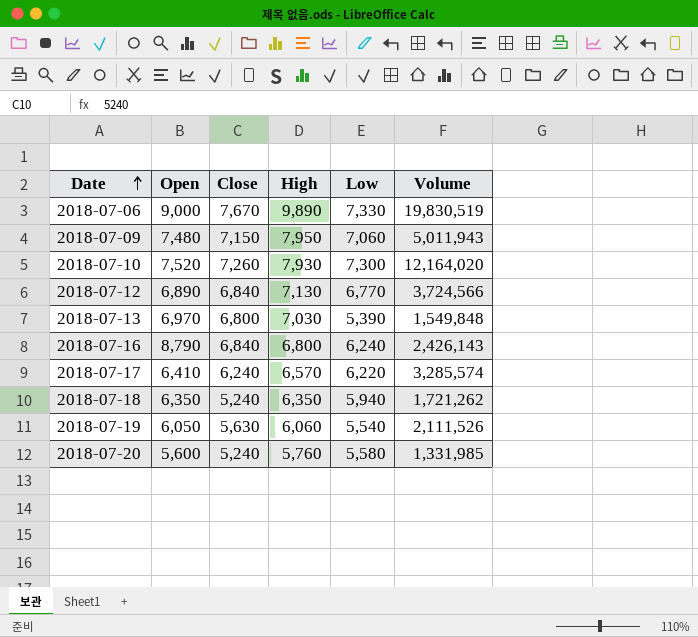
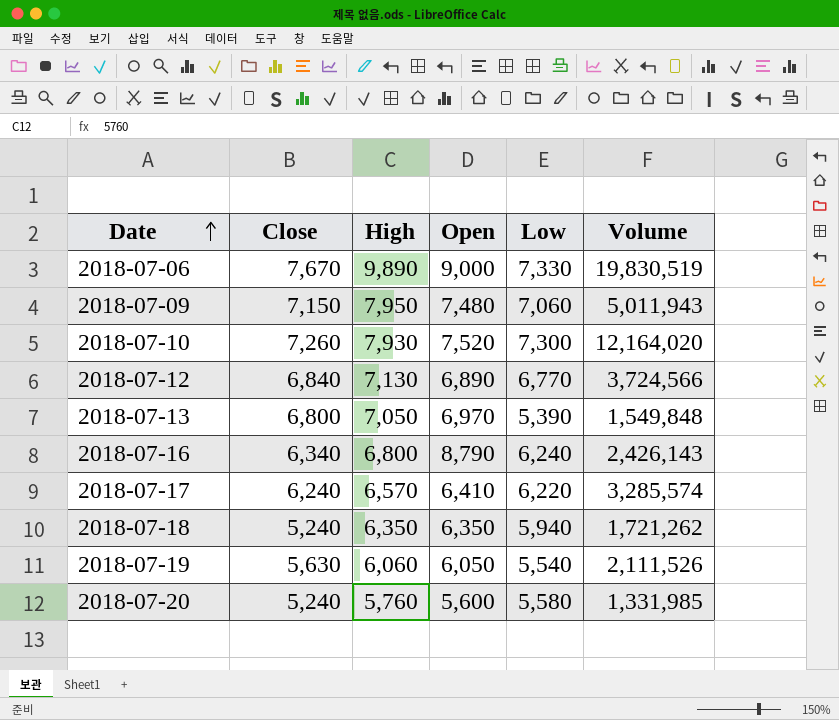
column Open | position: 2 -> 4
2018-07-13 | High: 7,030 -> 7,050
2018-07-16 | Close: 6,840 -> 6,340

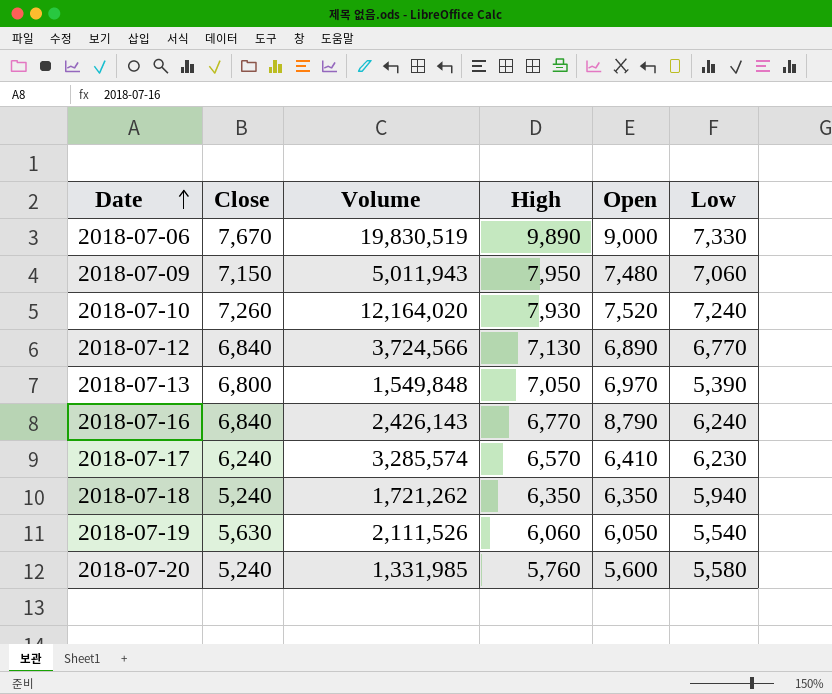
column Volume | position: 6 -> 3
2018-07-10 | Low: 7,300 -> 7,240
2018-07-16 | Close: 6,340 -> 6,840
2018-07-16 | High: 6,800 -> 6,770
2018-07-17 | Low: 6,220 -> 6,230

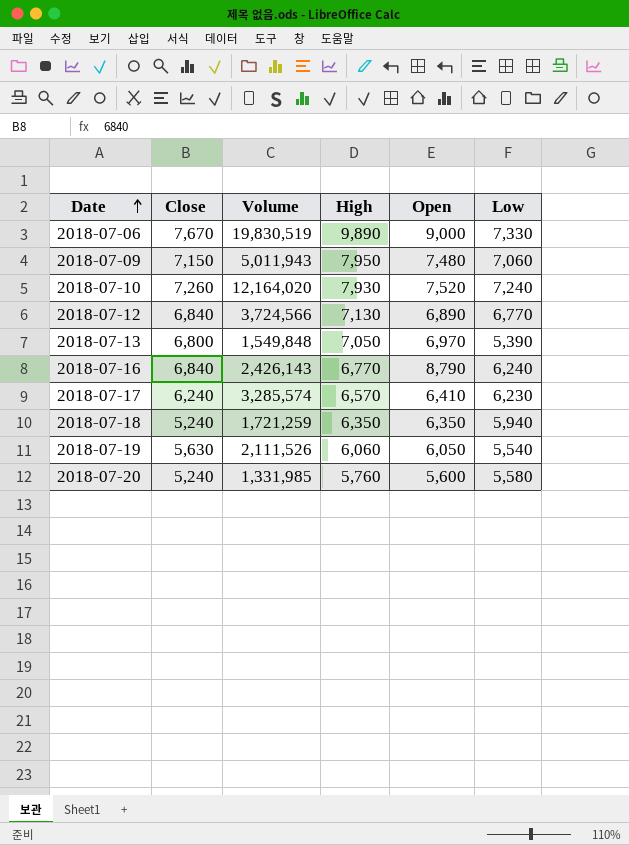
2018-07-18 | Volume: 1,721,262 -> 1,721,259

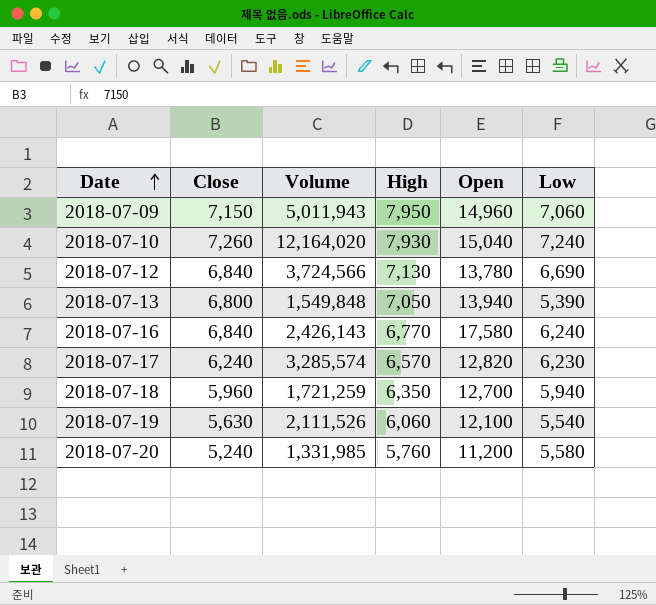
row 2018-07-06: 7,670 | 19,830,519 | 9,890 | 9,000 | 7,330 -> none
2018-07-09 | Open: 7,480 -> 14,960
2018-07-10 | Open: 7,520 -> 15,040
2018-07-12 | Open: 6,890 -> 13,780
2018-07-12 | Low: 6,770 -> 6,690
2018-07-13 | Open: 6,970 -> 13,940
2018-07-16 | Open: 8,790 -> 17,580
2018-07-17 | Open: 6,410 -> 12,820
2018-07-18 | Close: 5,240 -> 5,960
2018-07-18 | Open: 6,350 -> 12,700
2018-07-19 | Open: 6,050 -> 12,100
2018-07-20 | Open: 5,600 -> 11,200

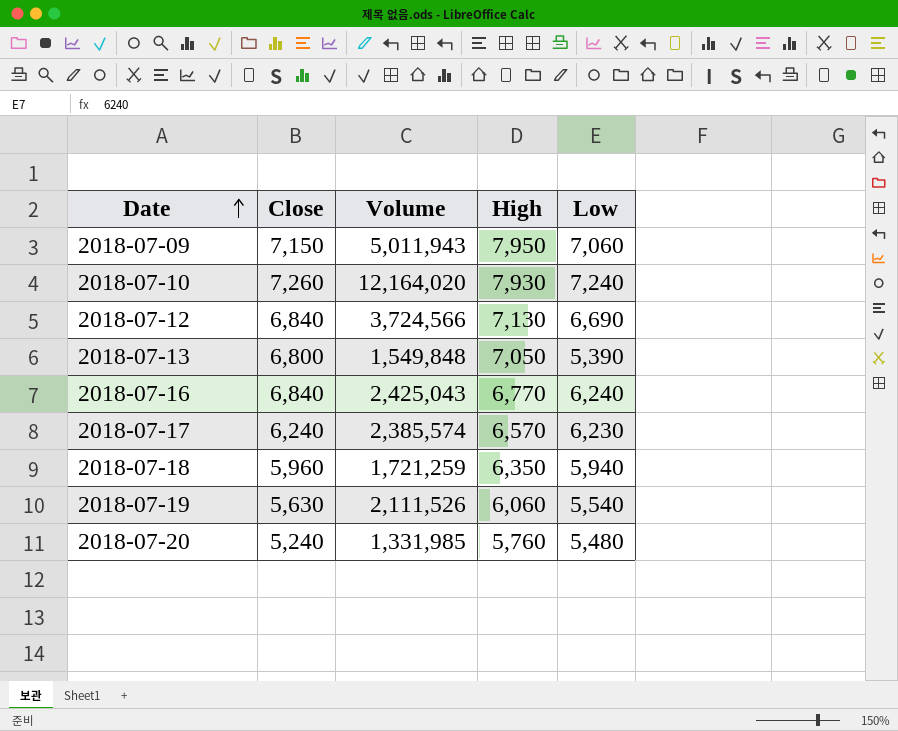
column Open | position: 5 -> none
2018-07-16 | Volume: 2,426,143 -> 2,425,043
2018-07-17 | Volume: 3,285,574 -> 2,385,574
2018-07-20 | Low: 5,580 -> 5,480

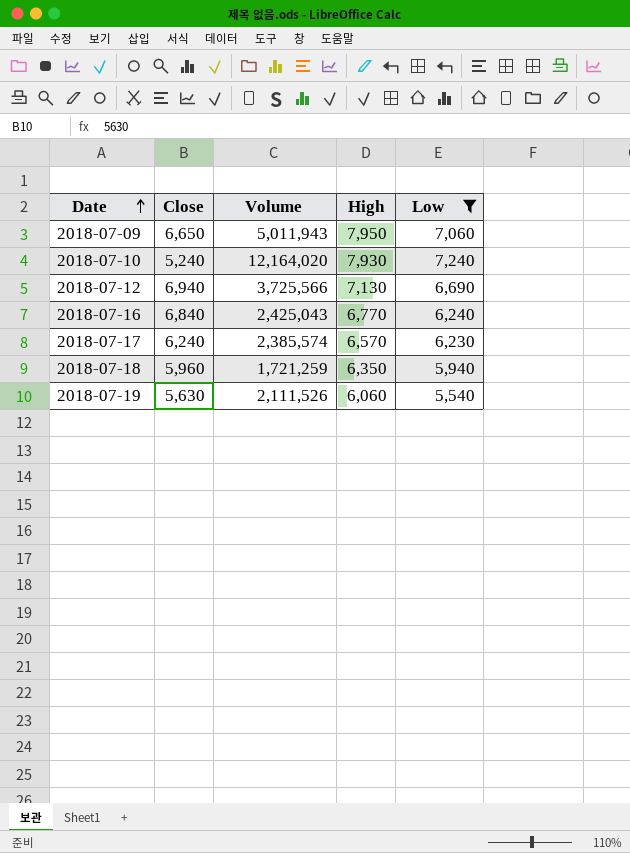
filter: none -> Low >= 5,540
2018-07-09 | Close: 7,150 -> 6,650
2018-07-10 | Close: 7,260 -> 5,240
2018-07-12 | Close: 6,840 -> 6,940
2018-07-12 | Volume: 3,724,566 -> 3,725,566

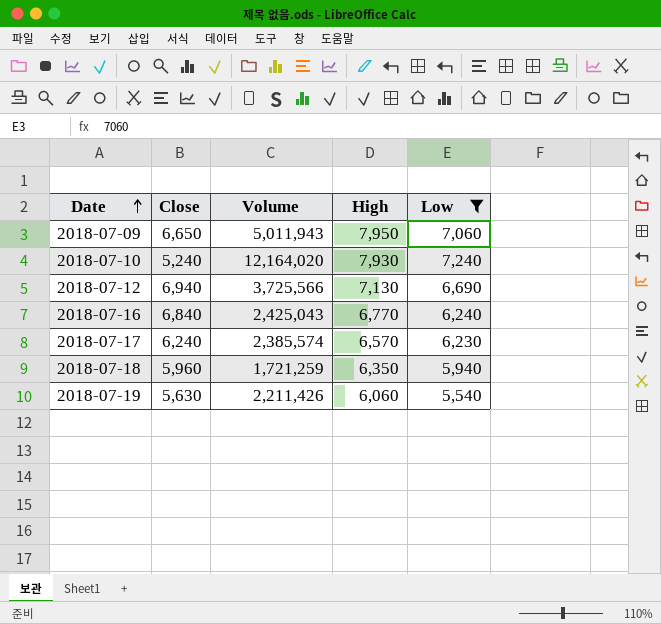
2018-07-19 | Volume: 2,111,526 -> 2,211,426

